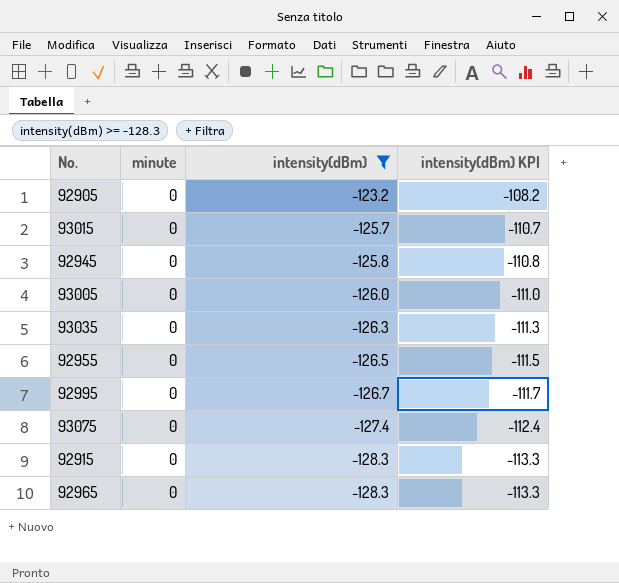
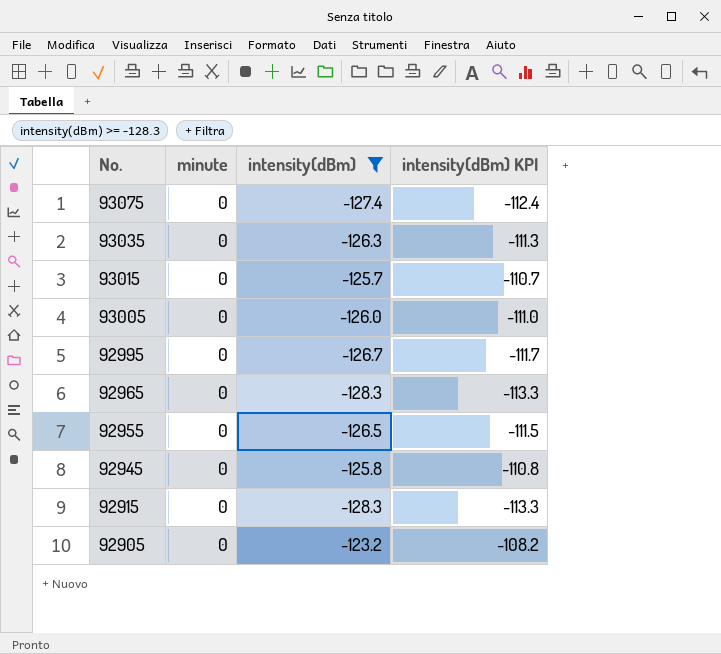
row order: intensity(dBm) descending -> No. descending

